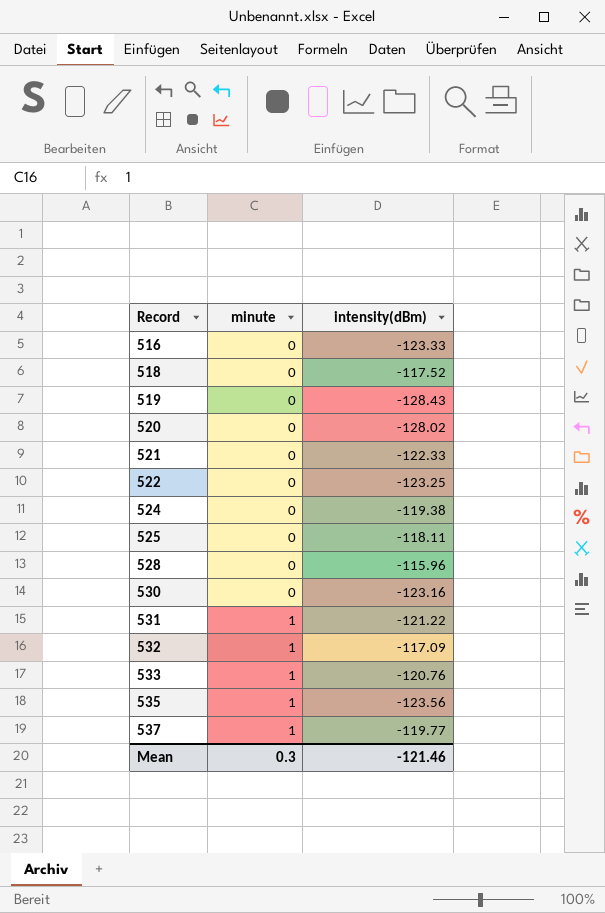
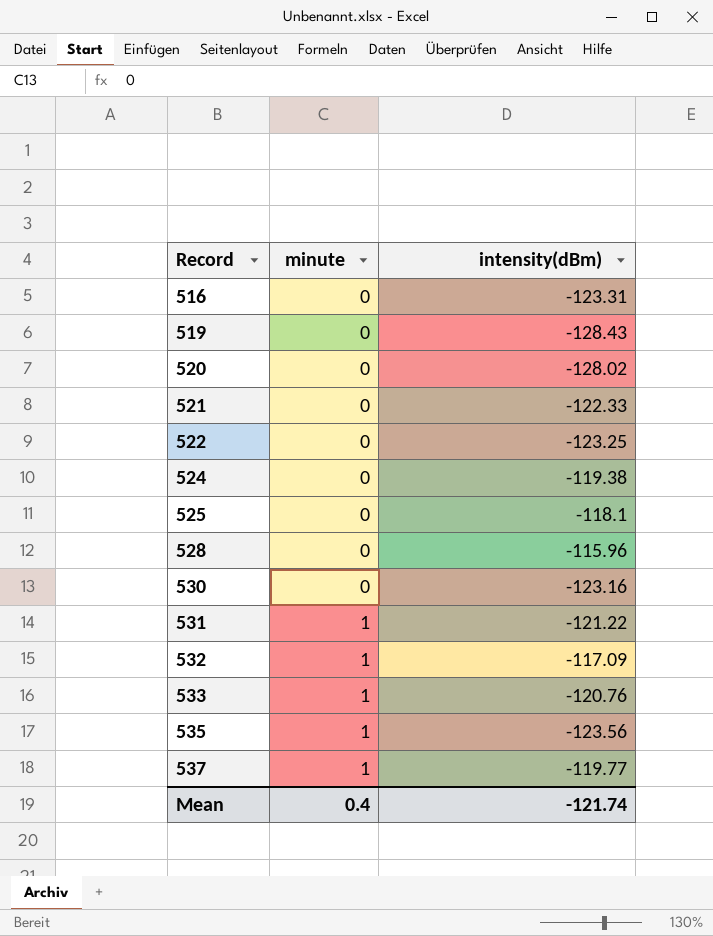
row 518: 0 | -117.52 -> none
516 | intensity(dBm): -123.33 -> -123.31
525 | intensity(dBm): -118.11 -> -118.1
Mean | minute: 0.3 -> 0.4
Mean | intensity(dBm): -121.46 -> -121.74

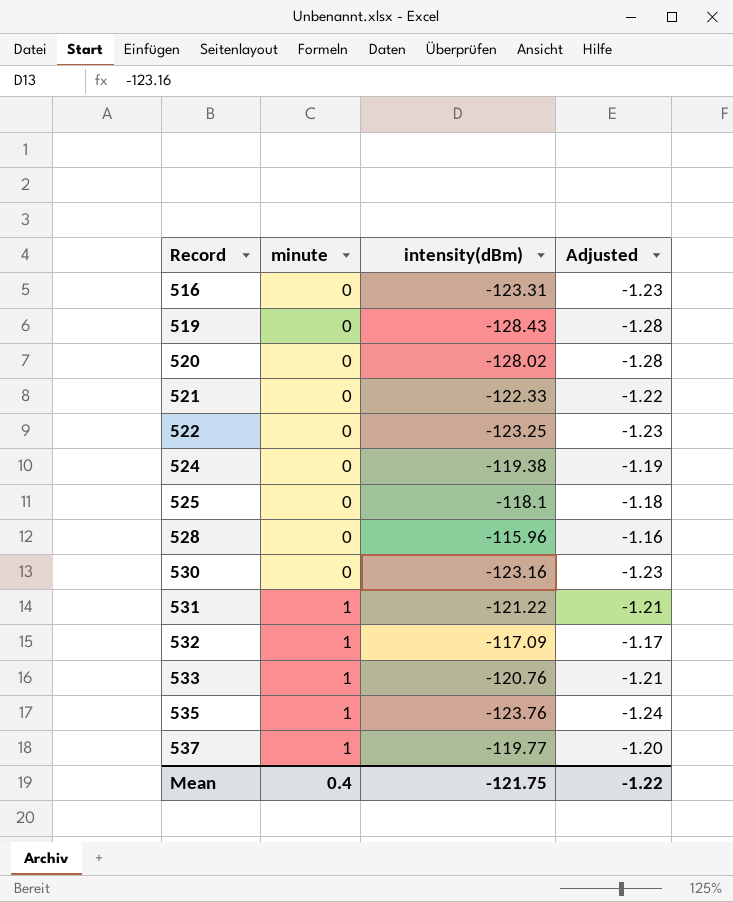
column Adjusted | formula: none -> [intensity(dBm)] * 0.01
535 | intensity(dBm): -123.56 -> -123.76
Mean | intensity(dBm): -121.74 -> -121.75

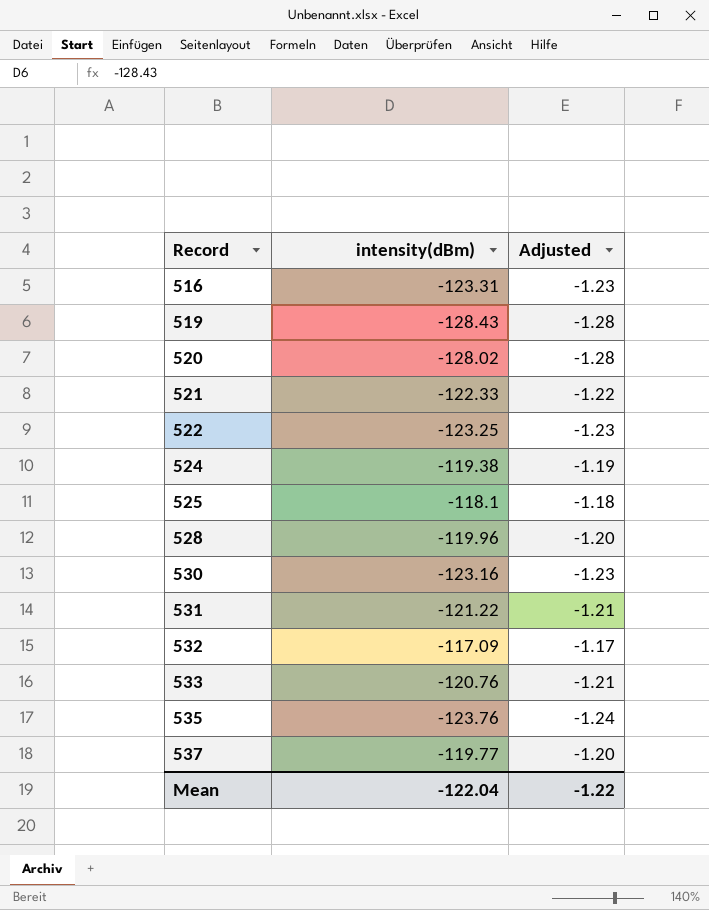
column minute | position: 2 -> none
528 | intensity(dBm): -115.96 -> -119.96
528 | Adjusted: -1.16 -> -1.20
Mean | intensity(dBm): -121.75 -> -122.04

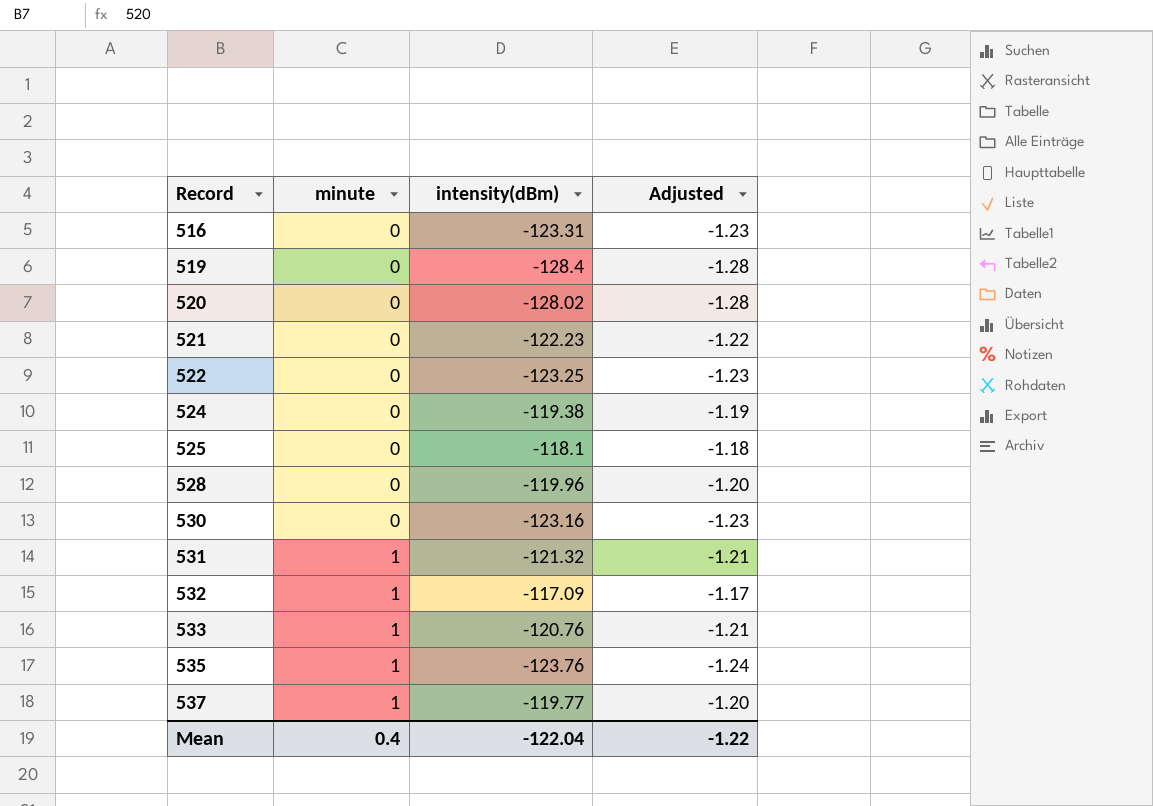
column minute | position: none -> 2
519 | intensity(dBm): -128.43 -> -128.4
521 | intensity(dBm): -122.33 -> -122.23
531 | intensity(dBm): -121.22 -> -121.32

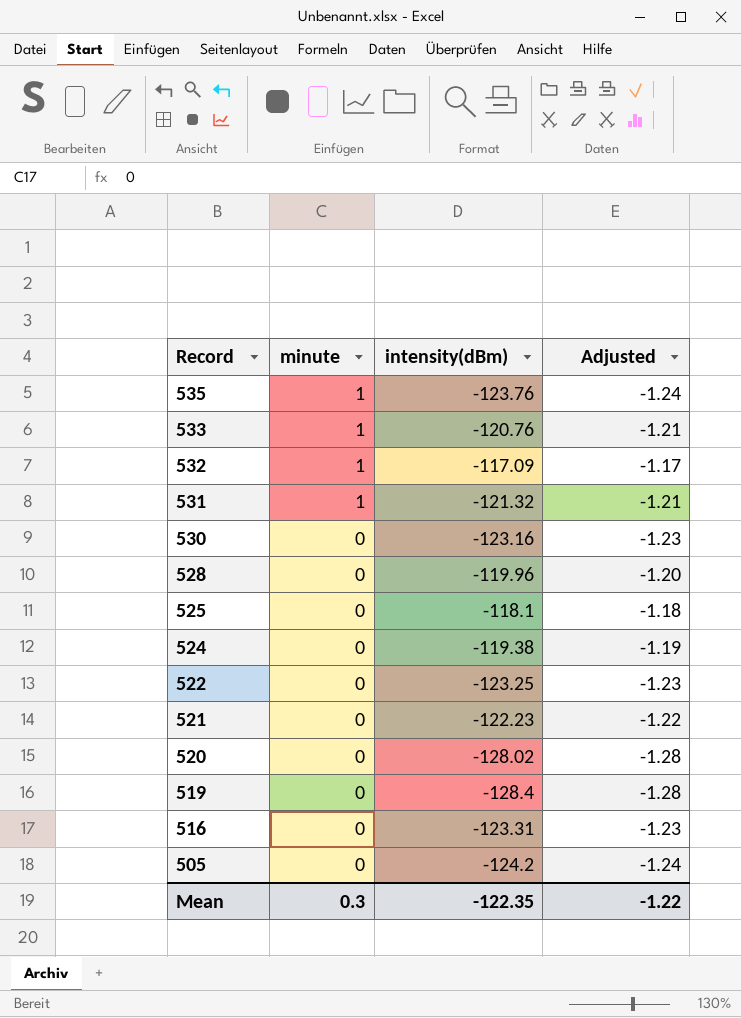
row order: Record ascending -> Record descending
row 537: 1 | -119.77 | -1.20 -> none
row 505: none -> 0 | -124.2 | -1.24
Mean | minute: 0.4 -> 0.3
Mean | intensity(dBm): -122.04 -> -122.35

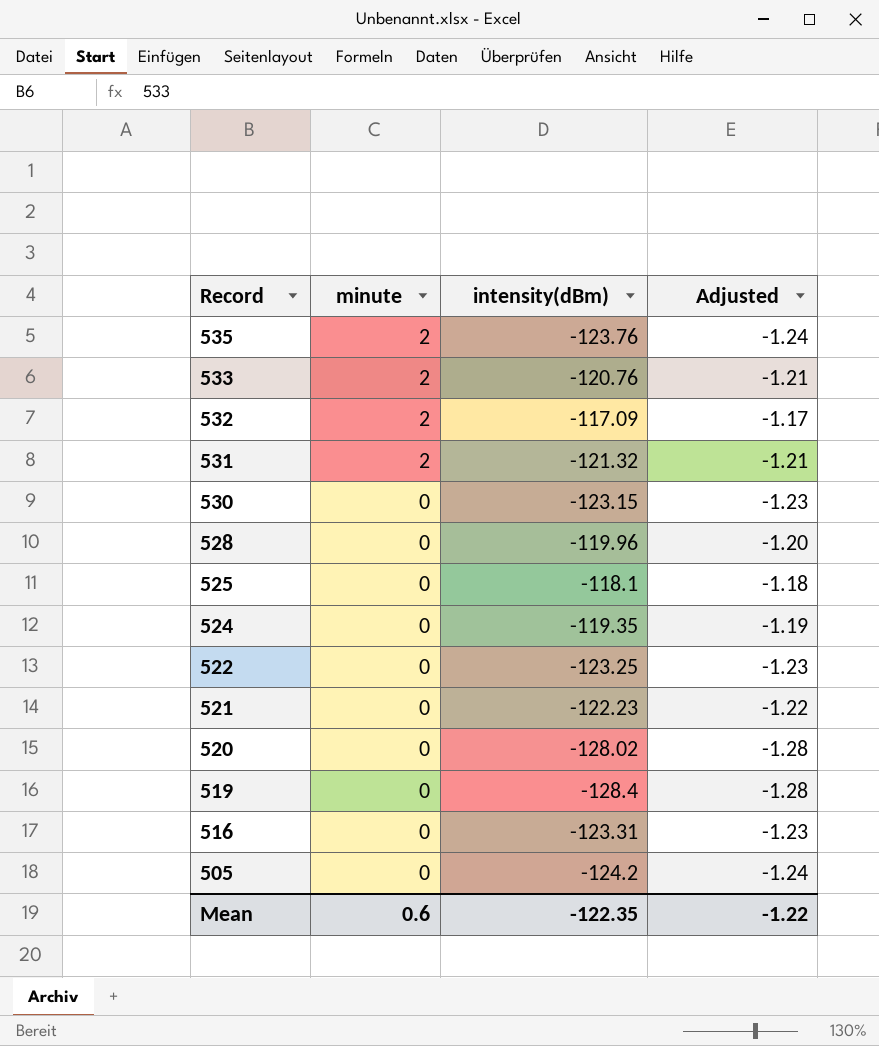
535 | minute: 1 -> 2
533 | minute: 1 -> 2
532 | minute: 1 -> 2
531 | minute: 1 -> 2
530 | intensity(dBm): -123.16 -> -123.15
524 | intensity(dBm): -119.38 -> -119.35
Mean | minute: 0.3 -> 0.6

